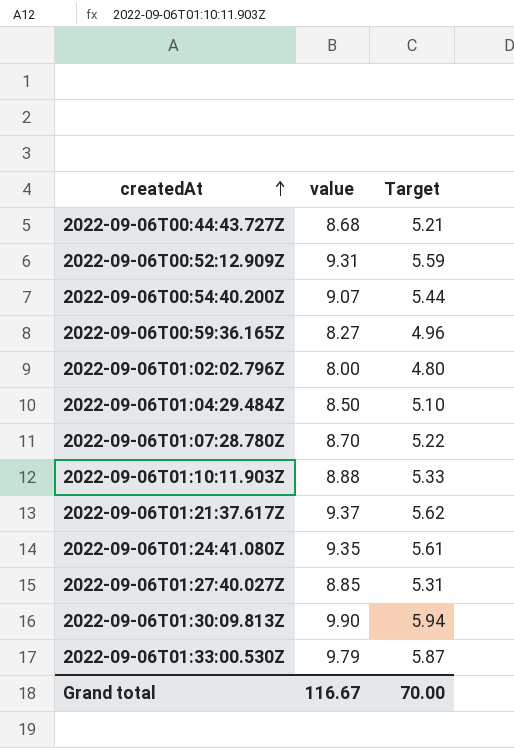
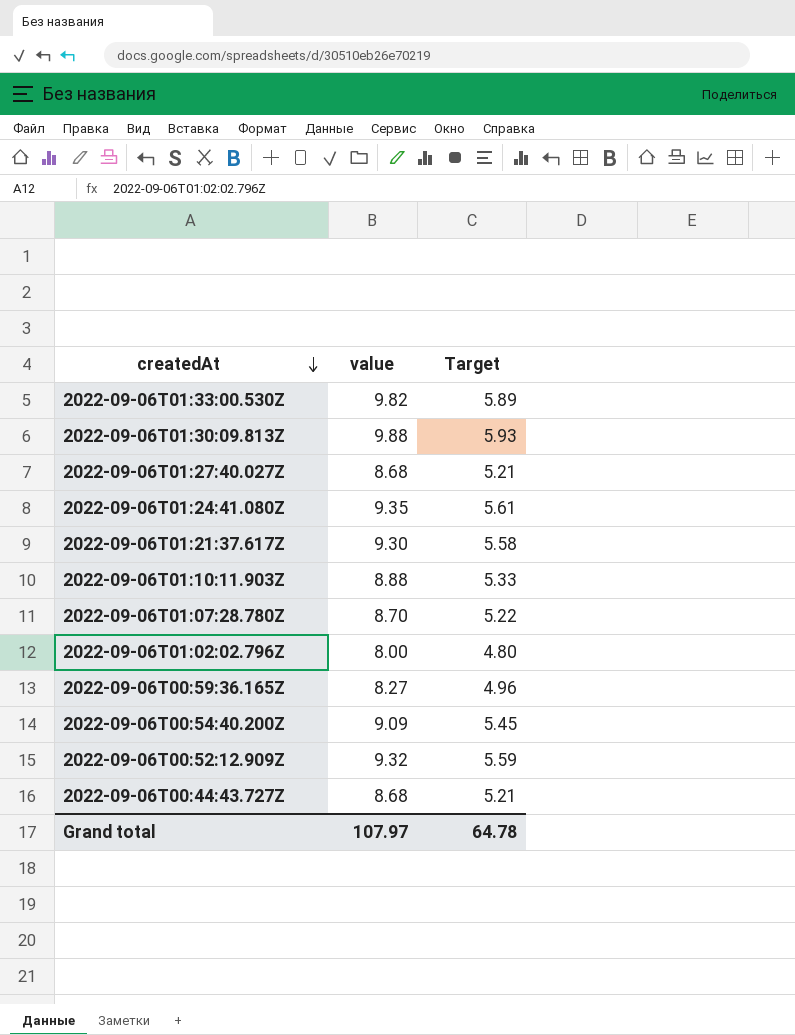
row order: createdAt ascending -> createdAt descending
row 2022-09-06T01:04:29.484Z: 8.50 | 5.10 -> none
2022-09-06T01:33:00.530Z | value: 9.79 -> 9.82
2022-09-06T01:33:00.530Z | Target: 5.87 -> 5.89
2022-09-06T01:30:09.813Z | value: 9.90 -> 9.88
2022-09-06T01:30:09.813Z | Target: 5.94 -> 5.93
2022-09-06T01:27:40.027Z | value: 8.85 -> 8.68
2022-09-06T01:27:40.027Z | Target: 5.31 -> 5.21
2022-09-06T01:21:37.617Z | value: 9.37 -> 9.30
2022-09-06T01:21:37.617Z | Target: 5.62 -> 5.58
2022-09-06T00:54:40.200Z | value: 9.07 -> 9.09
2022-09-06T00:54:40.200Z | Target: 5.44 -> 5.45
2022-09-06T00:52:12.909Z | value: 9.31 -> 9.32
Grand total | value: 116.67 -> 107.97
Grand total | Target: 70.00 -> 64.78

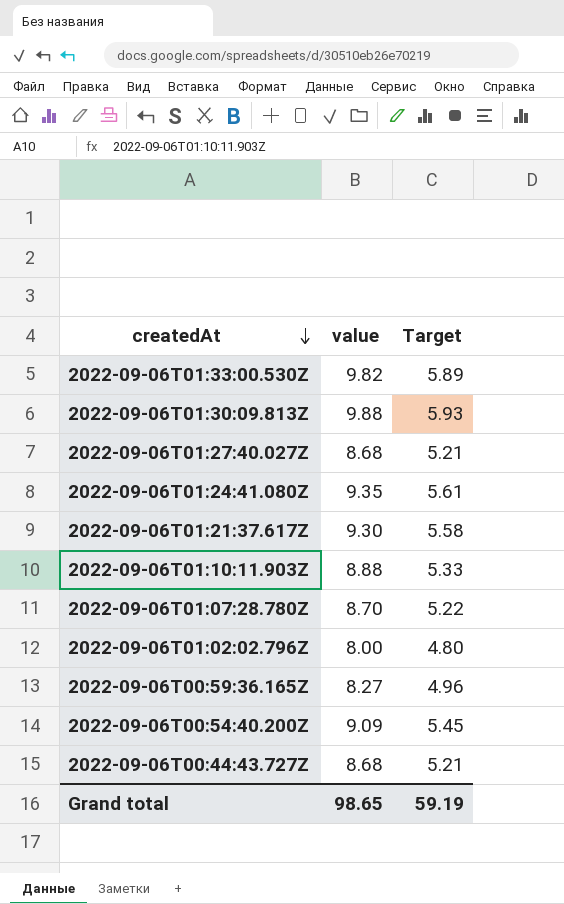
row 2022-09-06T00:52:12.909Z: 9.32 | 5.59 -> none
Grand total | value: 107.97 -> 98.65
Grand total | Target: 64.78 -> 59.19

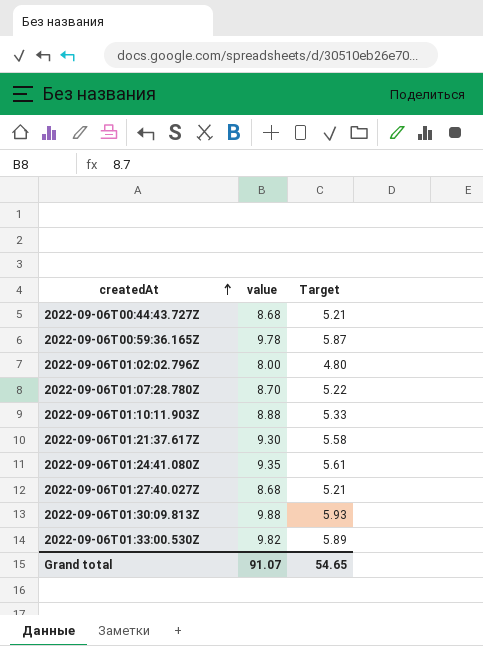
row order: createdAt descending -> createdAt ascending
row 2022-09-06T00:54:40.200Z: 9.09 | 5.45 -> none
2022-09-06T00:59:36.165Z | value: 8.27 -> 9.78
2022-09-06T00:59:36.165Z | Target: 4.96 -> 5.87
Grand total | value: 98.65 -> 91.07
Grand total | Target: 59.19 -> 54.65

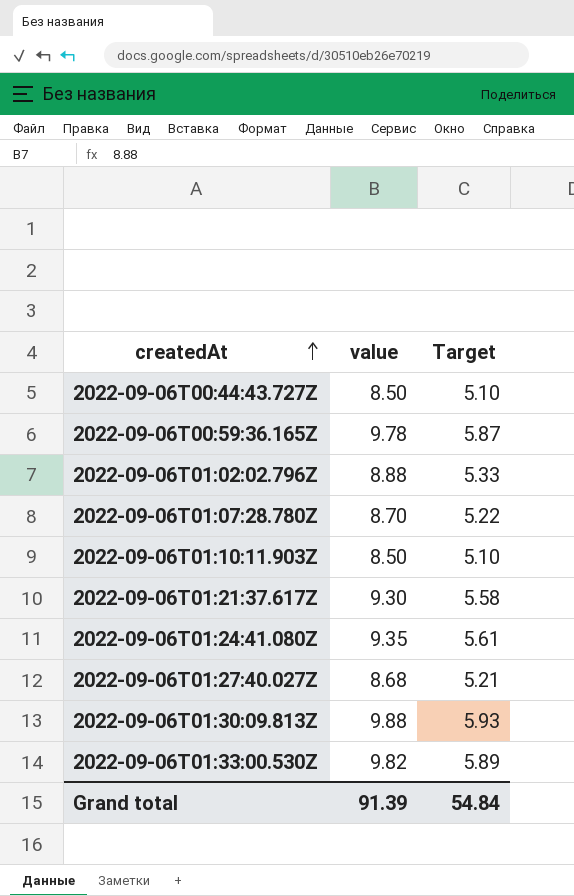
2022-09-06T00:44:43.727Z | value: 8.68 -> 8.50
2022-09-06T00:44:43.727Z | Target: 5.21 -> 5.10
2022-09-06T01:02:02.796Z | value: 8.00 -> 8.88
2022-09-06T01:02:02.796Z | Target: 4.80 -> 5.33
2022-09-06T01:10:11.903Z | value: 8.88 -> 8.50
2022-09-06T01:10:11.903Z | Target: 5.33 -> 5.10
Grand total | value: 91.07 -> 91.39
Grand total | Target: 54.65 -> 54.84

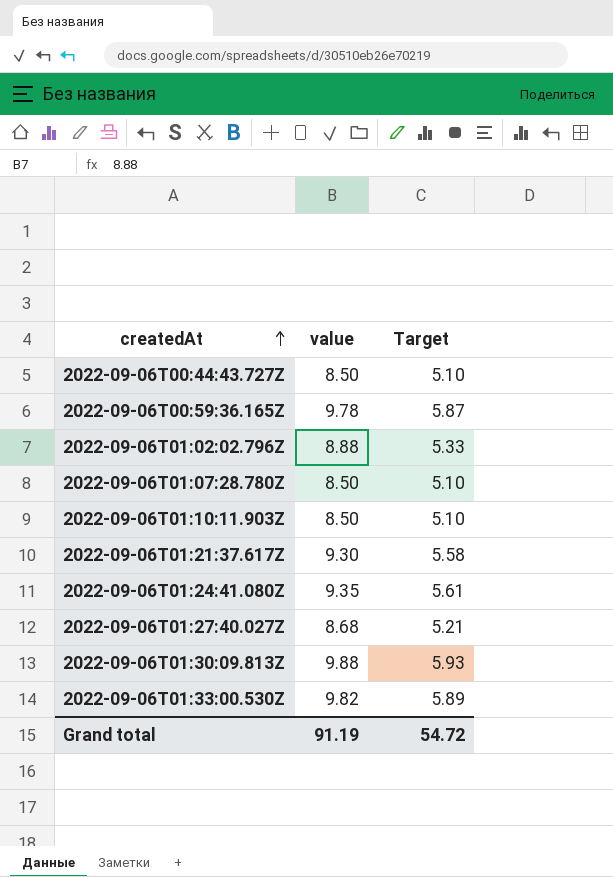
2022-09-06T01:07:28.780Z | value: 8.70 -> 8.50
2022-09-06T01:07:28.780Z | Target: 5.22 -> 5.10
Grand total | value: 91.39 -> 91.19
Grand total | Target: 54.84 -> 54.72

